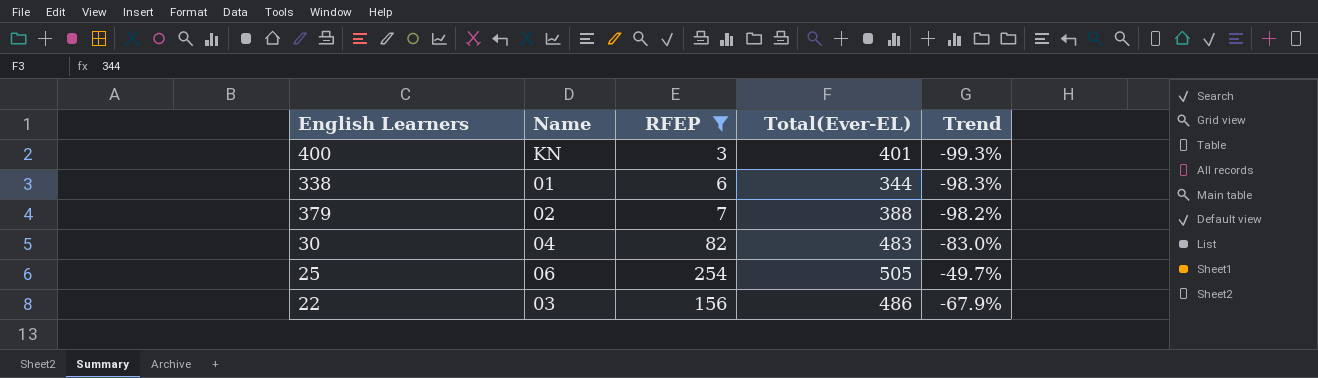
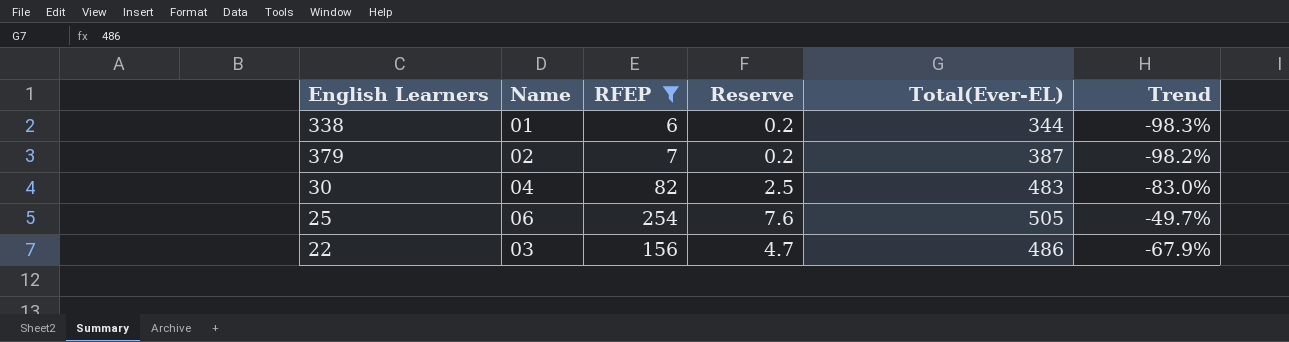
column Reserve | formula: none -> [RFEP] * 0.03
row 400: KN | 3 | 401 | -99.3% -> none
379 | Total(Ever-EL): 388 -> 387

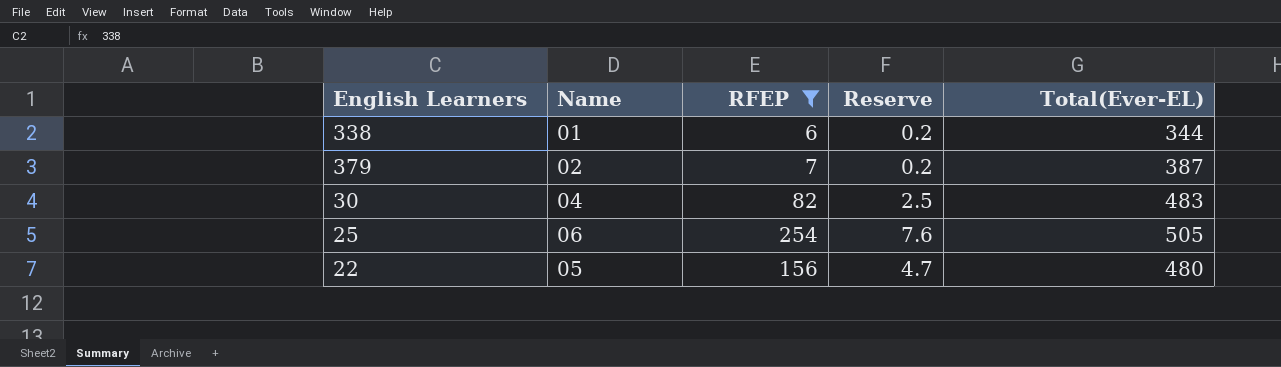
column Trend | formula: ([RFEP] - [Total(Ever-EL)]) / [Total(Ever-EL)] -> none
22 | Name: 03 -> 05
22 | Total(Ever-EL): 486 -> 480

